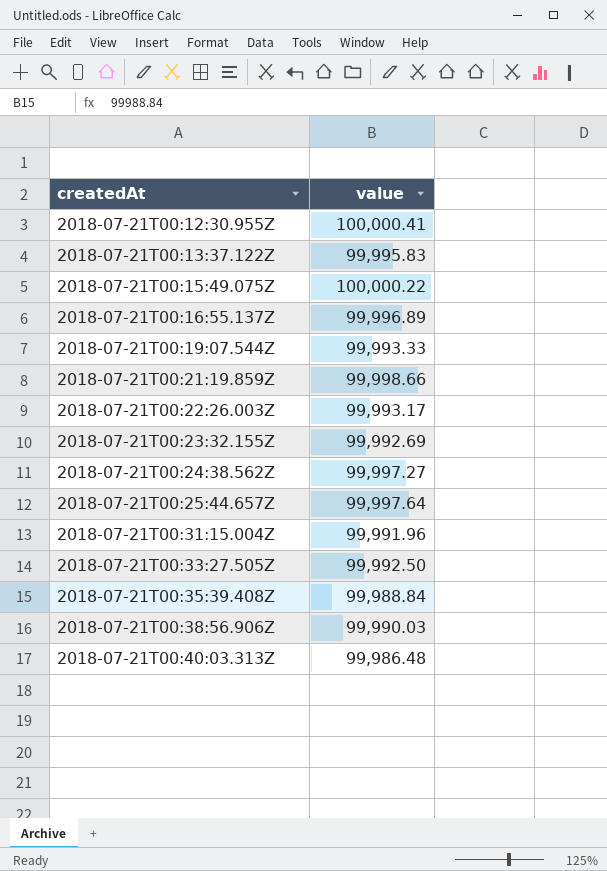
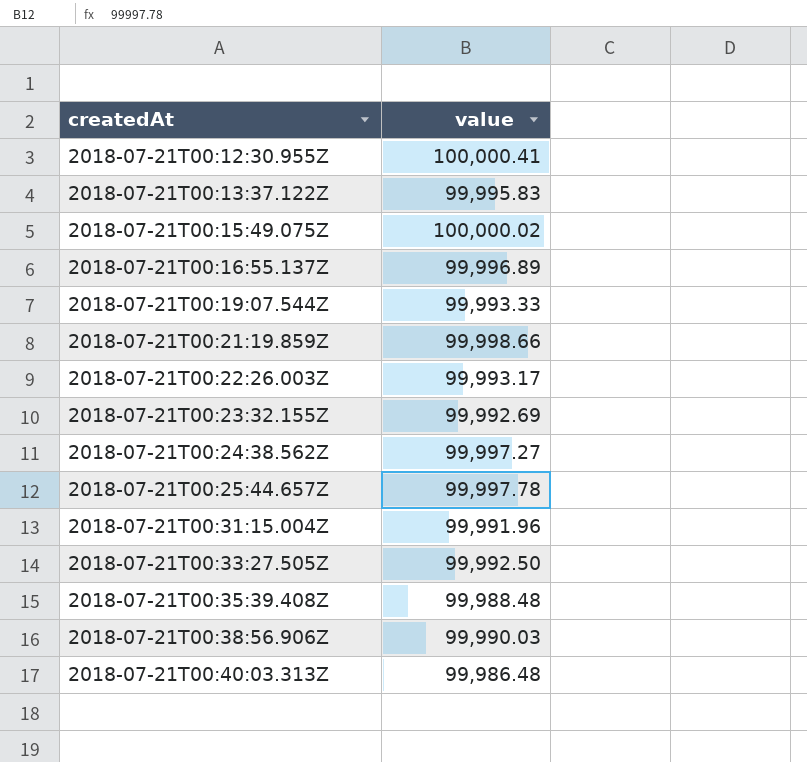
2018-07-21T00:15:49.075Z | value: 100,000.22 -> 100,000.02
2018-07-21T00:25:44.657Z | value: 99,997.64 -> 99,997.78
2018-07-21T00:35:39.408Z | value: 99,988.84 -> 99,988.48

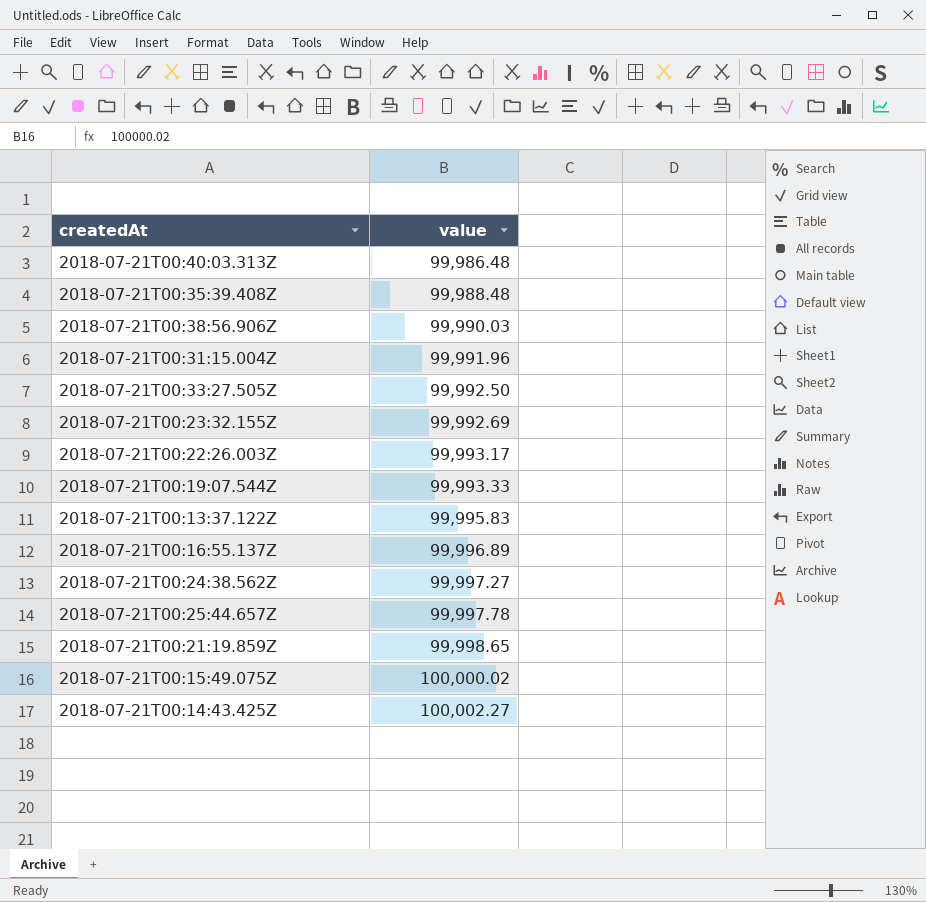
row order: createdAt ascending -> value ascending
row 2018-07-21T00:12:30.955Z: 100,000.41 -> none
2018-07-21T00:21:19.859Z | value: 99,998.66 -> 99,998.65
row 2018-07-21T00:14:43.425Z: none -> 100,002.27

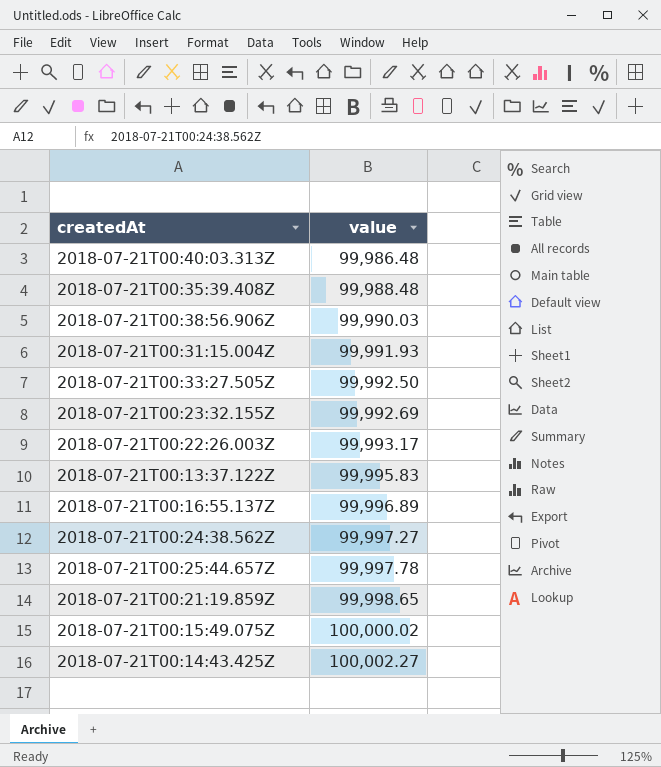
row 2018-07-21T00:19:07.544Z: 99,993.33 -> none
2018-07-21T00:31:15.004Z | value: 99,991.96 -> 99,991.93

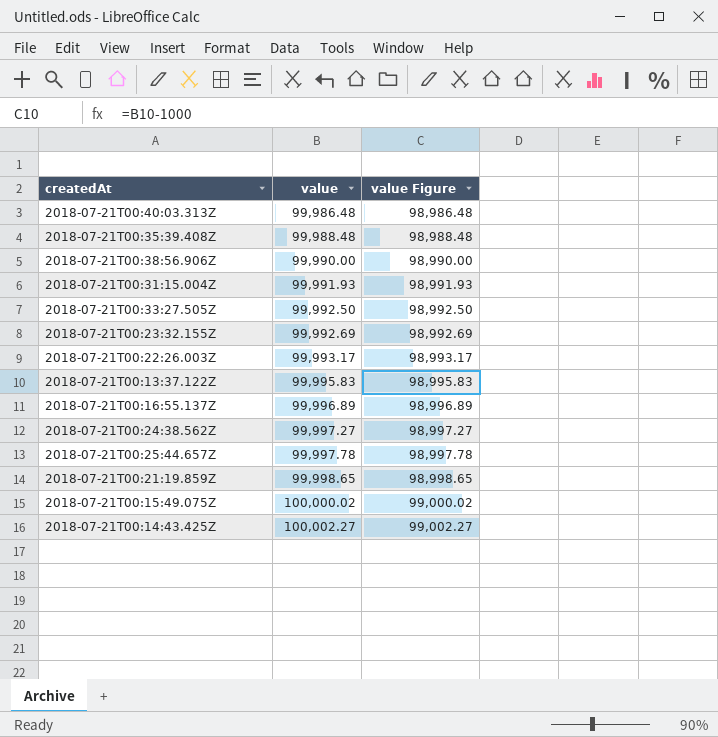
column value Figure | formula: none -> [value] - 1000
2018-07-21T00:38:56.906Z | value: 99,990.03 -> 99,990.00

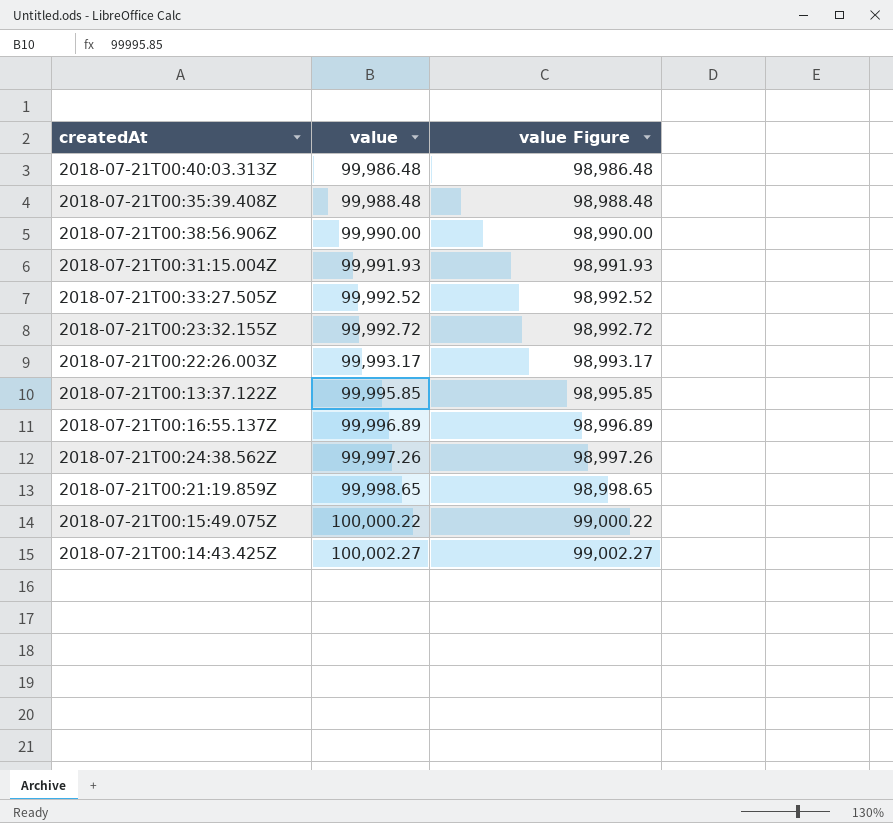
row 2018-07-21T00:25:44.657Z: 99,997.78 | 98,997.78 -> none
2018-07-21T00:33:27.505Z | value: 99,992.50 -> 99,992.52
2018-07-21T00:33:27.505Z | value Figure: 98,992.50 -> 98,992.52
2018-07-21T00:23:32.155Z | value: 99,992.69 -> 99,992.72
2018-07-21T00:23:32.155Z | value Figure: 98,992.69 -> 98,992.72
2018-07-21T00:13:37.122Z | value: 99,995.83 -> 99,995.85
2018-07-21T00:13:37.122Z | value Figure: 98,995.83 -> 98,995.85
2018-07-21T00:24:38.562Z | value: 99,997.27 -> 99,997.26
2018-07-21T00:24:38.562Z | value Figure: 98,997.27 -> 98,997.26
2018-07-21T00:15:49.075Z | value: 100,000.02 -> 100,000.22
2018-07-21T00:15:49.075Z | value Figure: 99,000.02 -> 99,000.22

